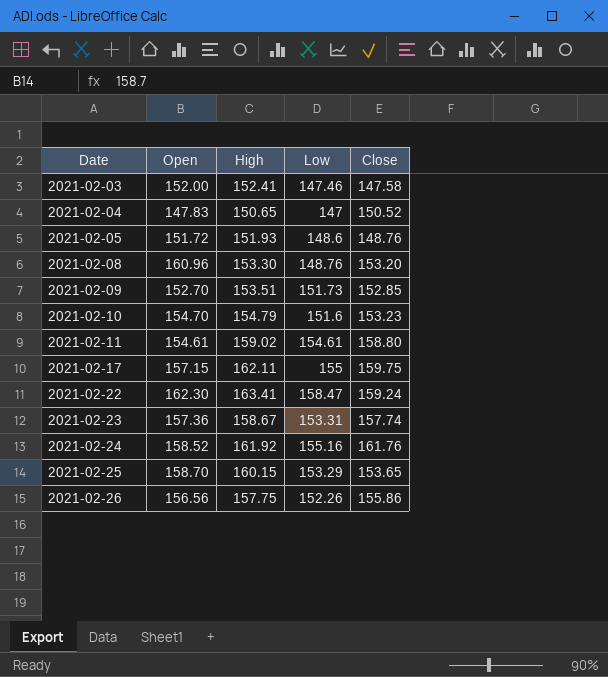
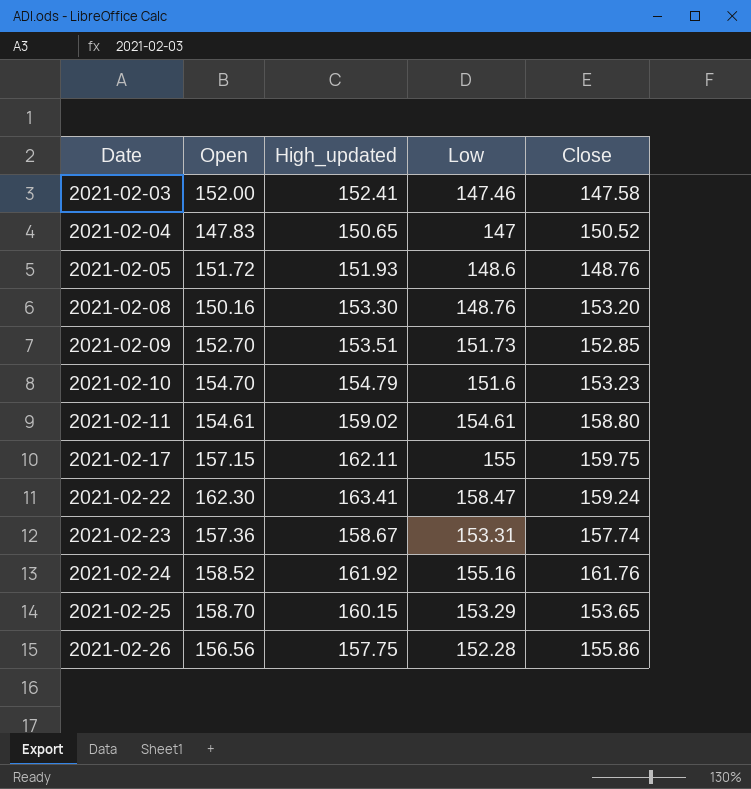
column name: High -> High_updated
2021-02-08 | Open: 160.96 -> 150.16
2021-02-26 | Low: 152.26 -> 152.28

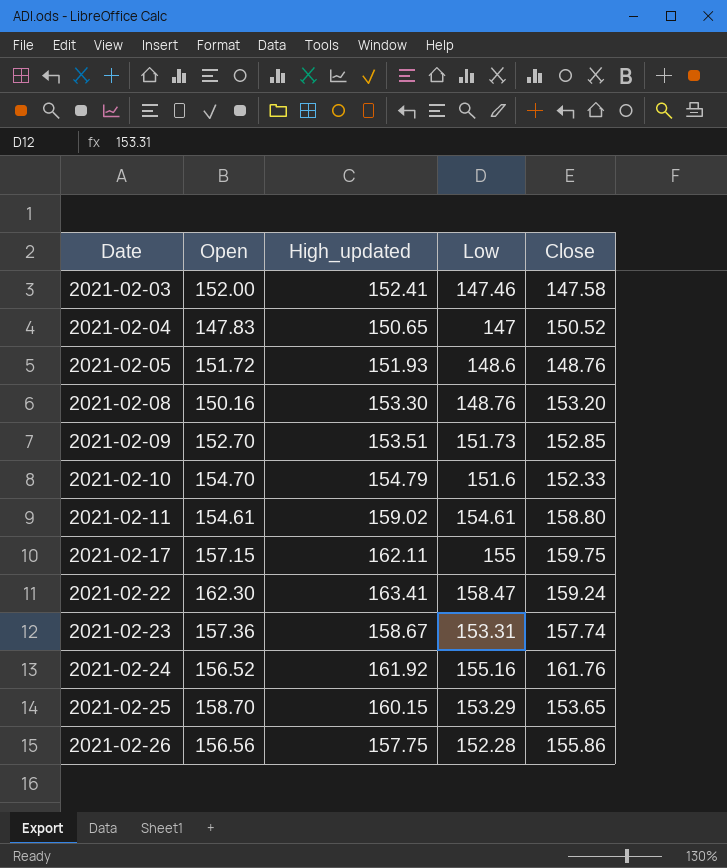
2021-02-10 | Close: 153.23 -> 152.33
2021-02-24 | Open: 158.52 -> 156.52

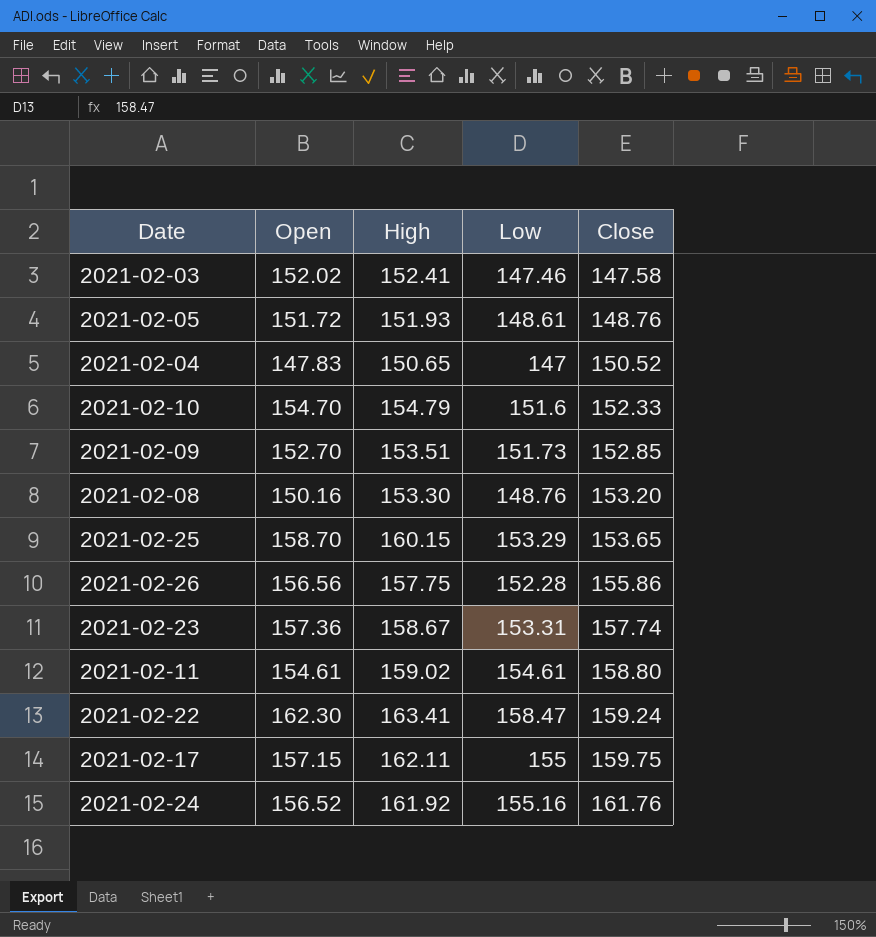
row order: Date ascending -> Close ascending
column name: High_updated -> High
2021-02-03 | Open: 152.00 -> 152.02
2021-02-05 | Low: 148.6 -> 148.61

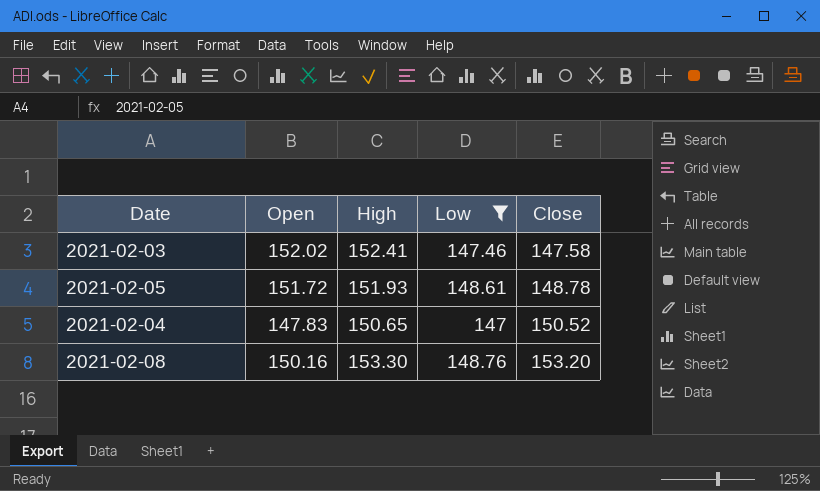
filter: none -> Low <= 148.76
2021-02-05 | Close: 148.76 -> 148.78

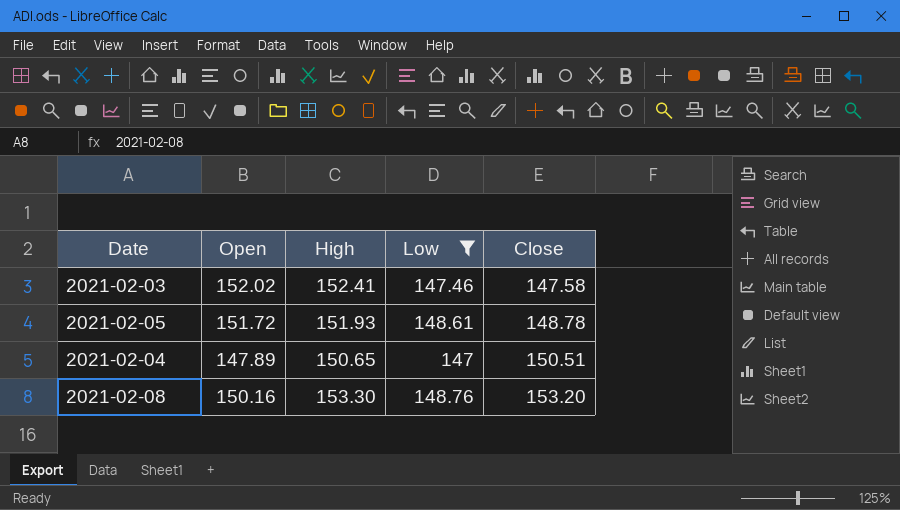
2021-02-04 | Open: 147.83 -> 147.89
2021-02-04 | Close: 150.52 -> 150.51

